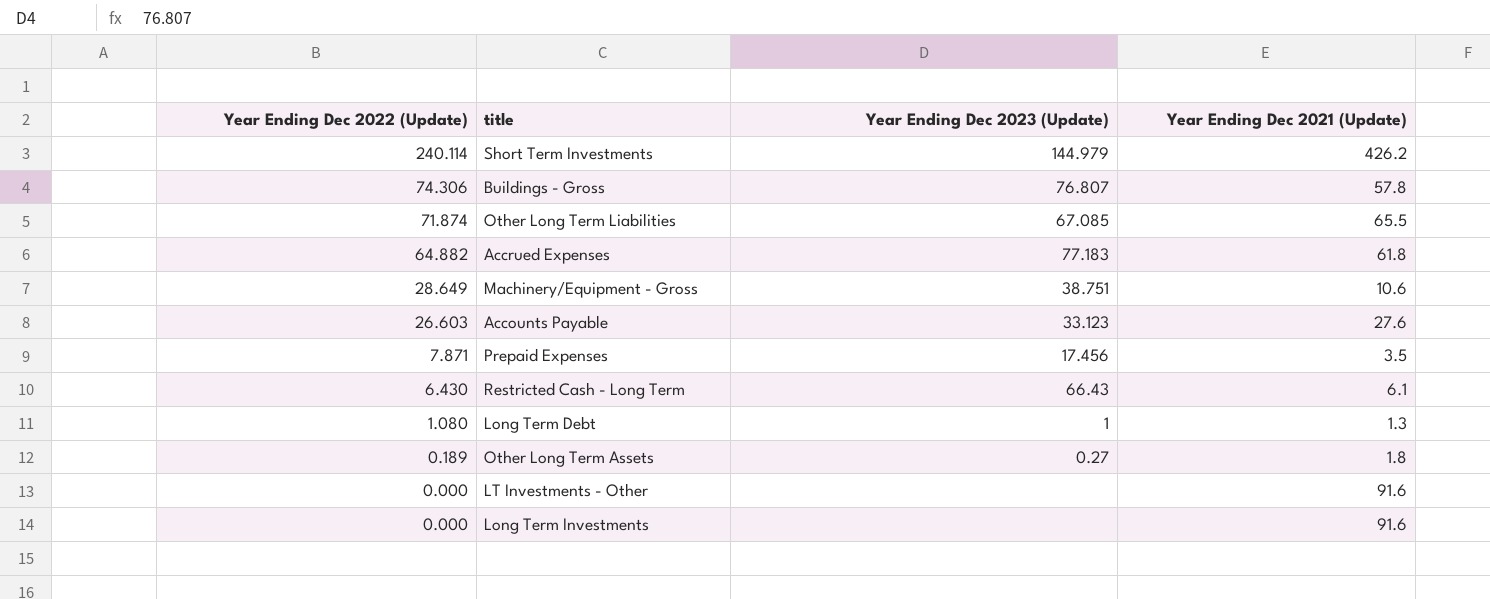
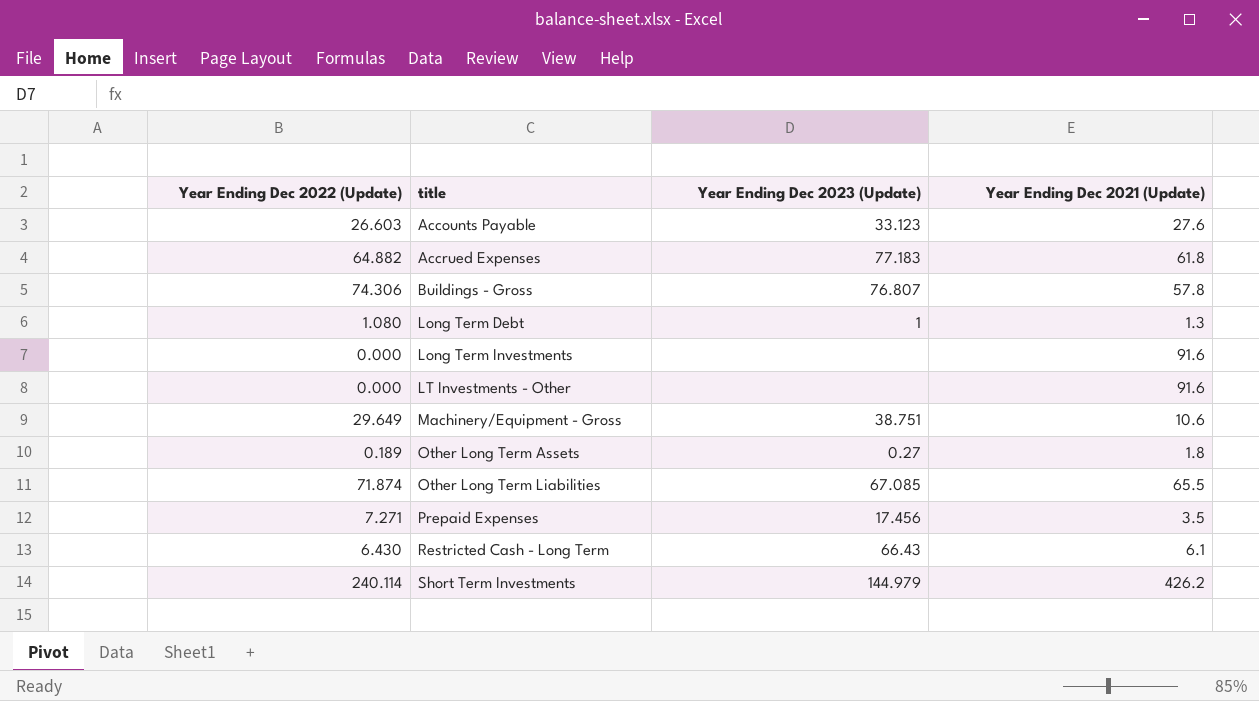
row order: Year Ending Dec 2022 (Update) descending -> title ascending
Machinery/Equipment - Gross | Year Ending Dec 2022 (Update): 28.649 -> 29.649
Prepaid Expenses | Year Ending Dec 2022 (Update): 7.871 -> 7.271

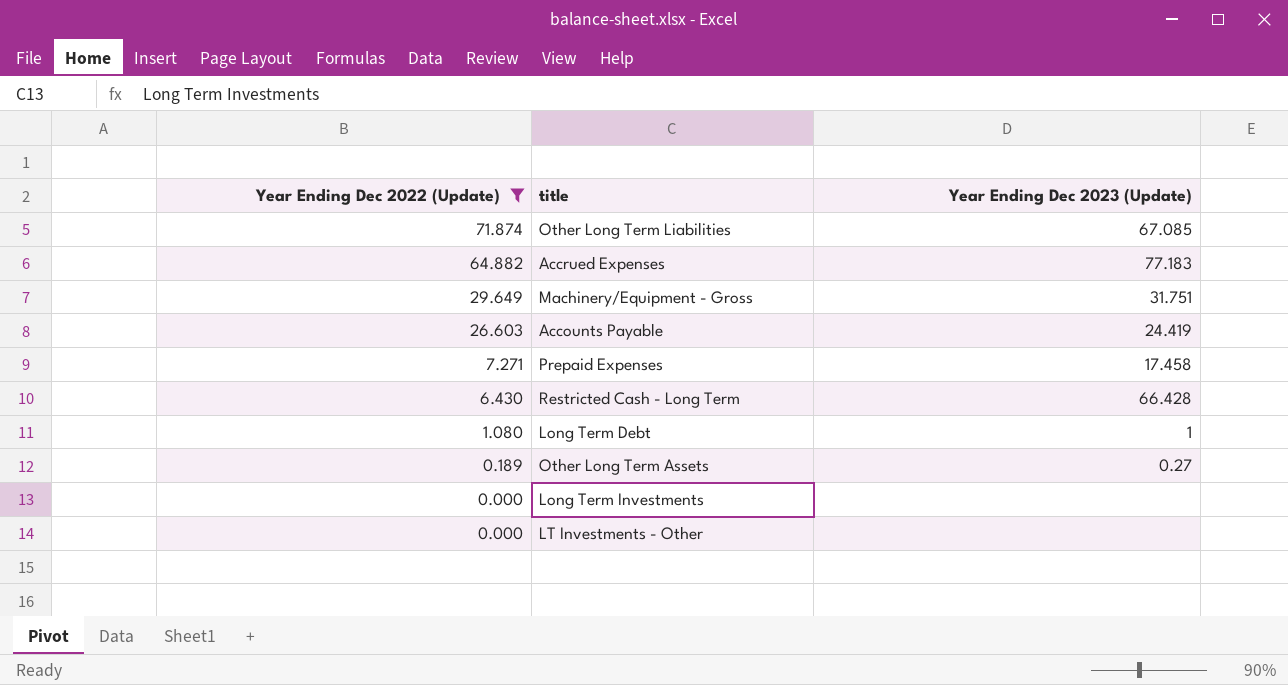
filter: none -> Year Ending Dec 2022 (Update) <= 71.874
row order: title ascending -> Year Ending Dec 2022 (Update) descending
column Year Ending Dec 2021 (Update) | position: 4 -> none
Machinery/Equipment - Gross | Year Ending Dec 2023 (Update): 38.751 -> 31.751
Accounts Payable | Year Ending Dec 2023 (Update): 33.123 -> 24.419
Prepaid Expenses | Year Ending Dec 2023 (Update): 17.456 -> 17.458
Restricted Cash - Long Term | Year Ending Dec 2023 (Update): 66.43 -> 66.428

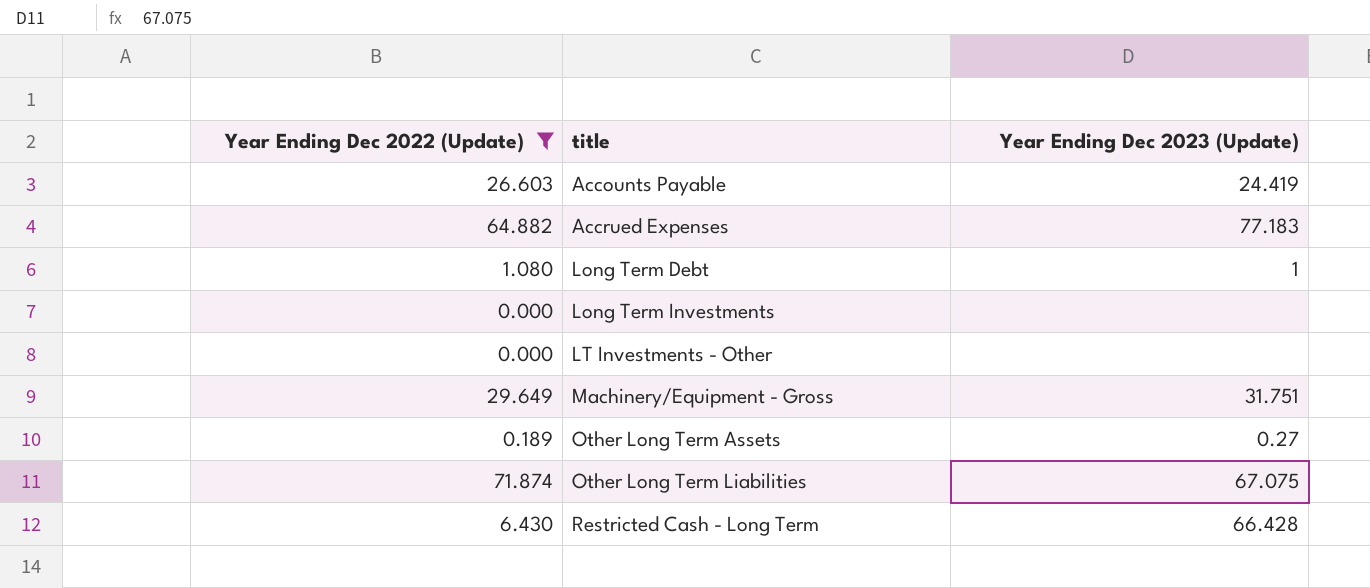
row order: Year Ending Dec 2022 (Update) descending -> title ascending
row Prepaid Expenses: 7.271 | 17.458 -> none
Other Long Term Liabilities | Year Ending Dec 2023 (Update): 67.085 -> 67.075

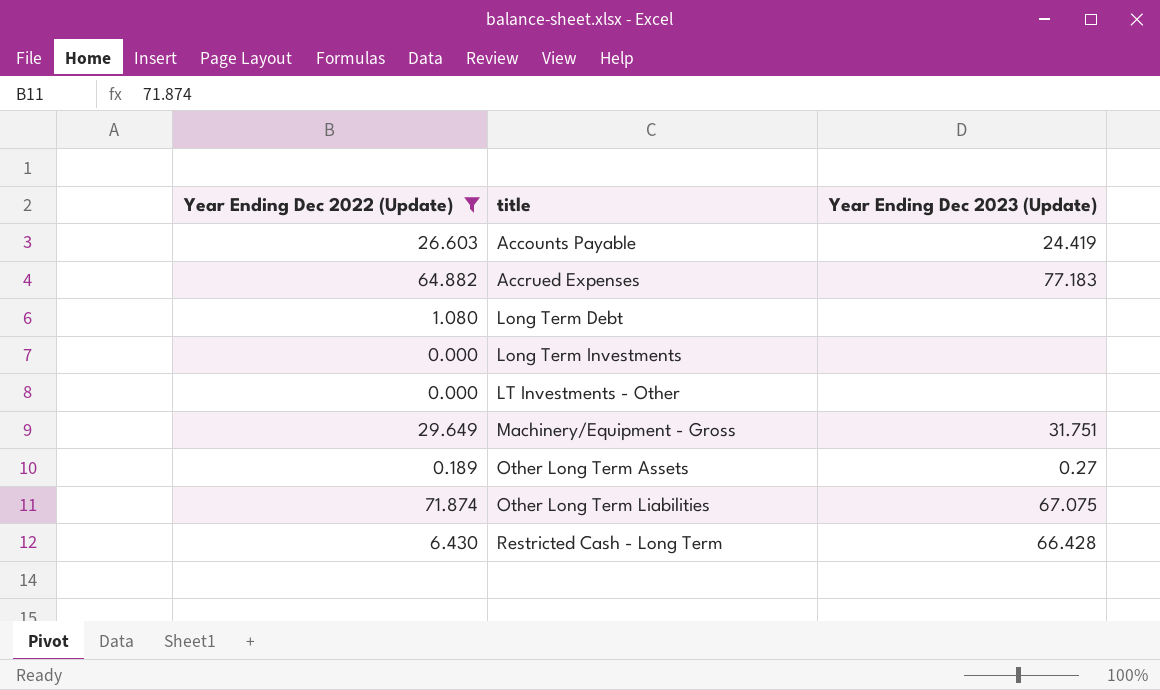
Long Term Debt | Year Ending Dec 2023 (Update): 1 -> none

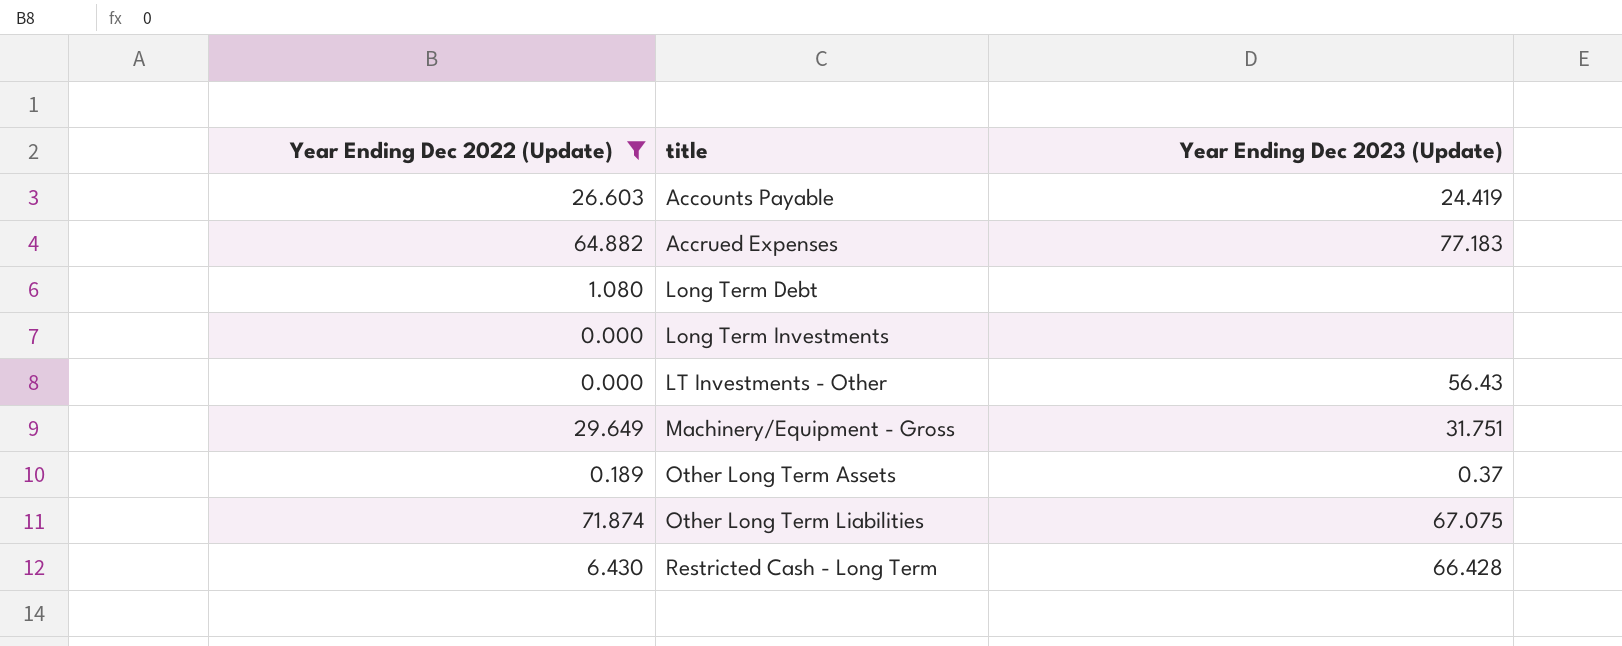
LT Investments - Other | Year Ending Dec 2023 (Update): none -> 56.43
Other Long Term Assets | Year Ending Dec 2023 (Update): 0.27 -> 0.37

